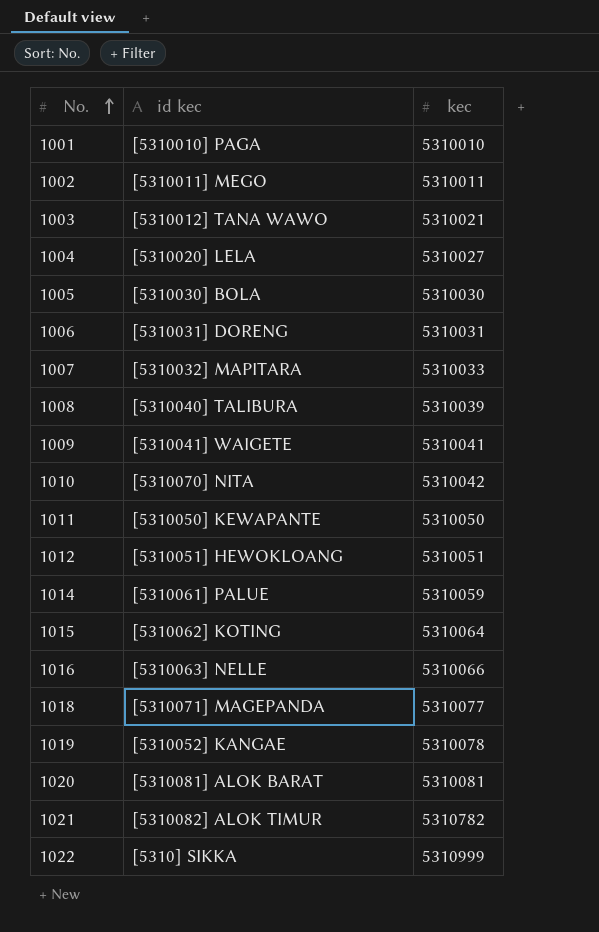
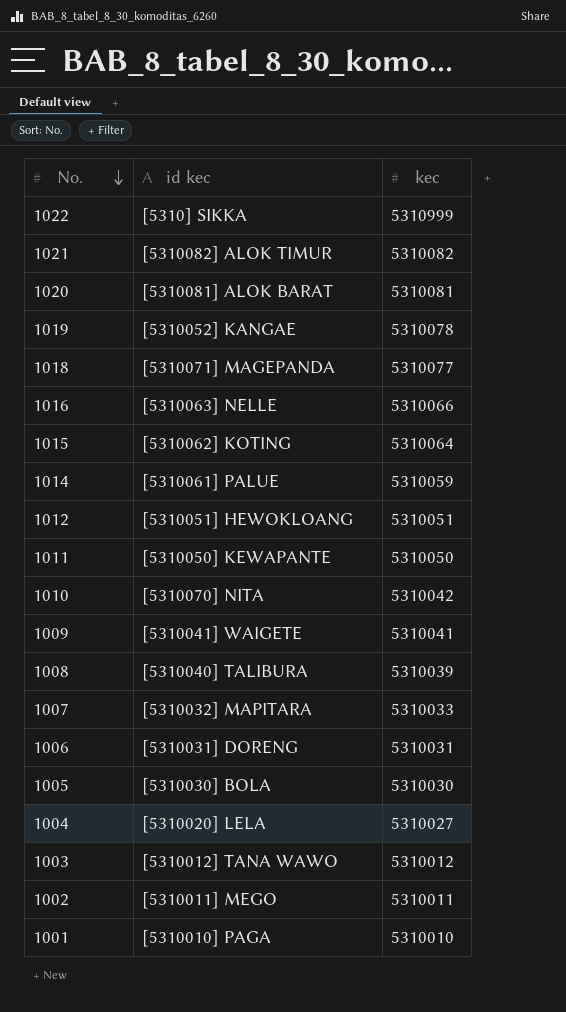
row order: No. ascending -> No. descending
1021 | kec: 5310782 -> 5310082
1003 | kec: 5310021 -> 5310012

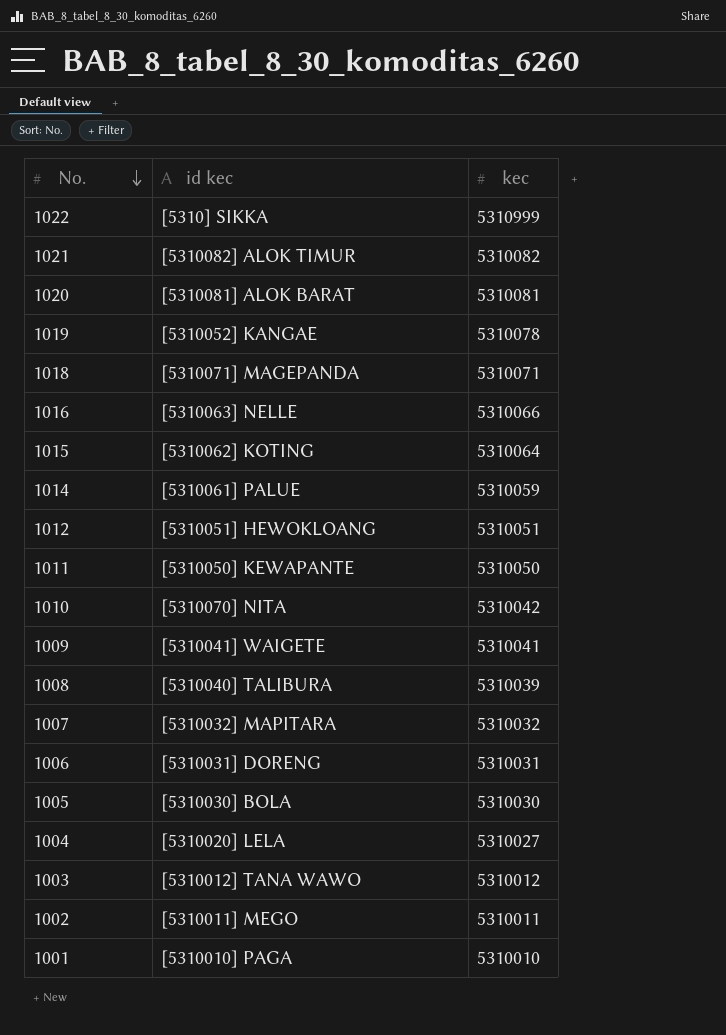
1018 | kec: 5310077 -> 5310071
1007 | kec: 5310033 -> 5310032

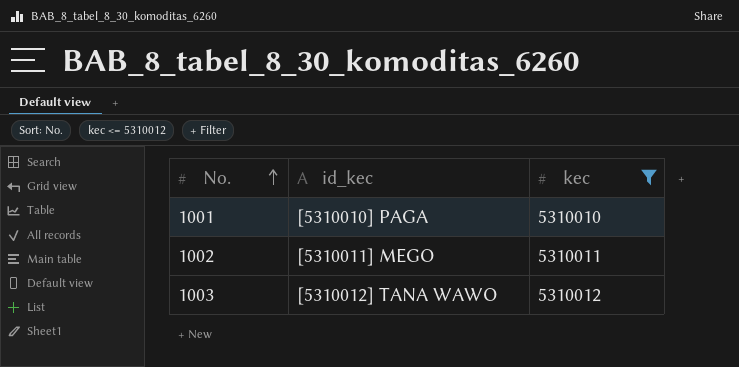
filter: none -> kec <= 5310012
row order: No. descending -> No. ascending
column name: id kec -> id_kec

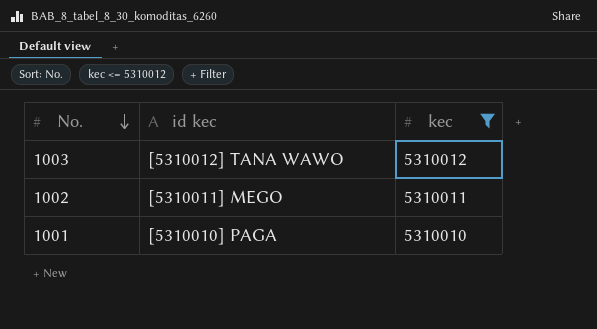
row order: No. ascending -> No. descending
column name: id_kec -> id kec

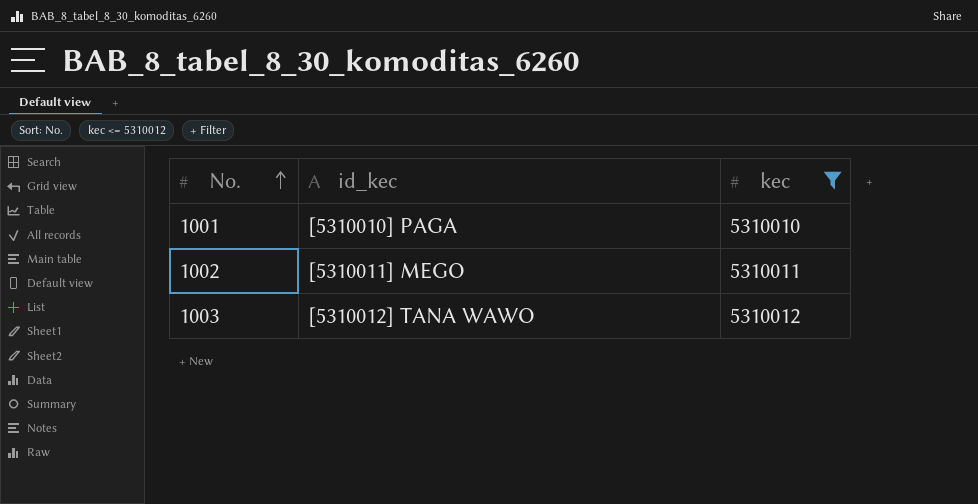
row order: No. descending -> No. ascending
column name: id kec -> id_kec

